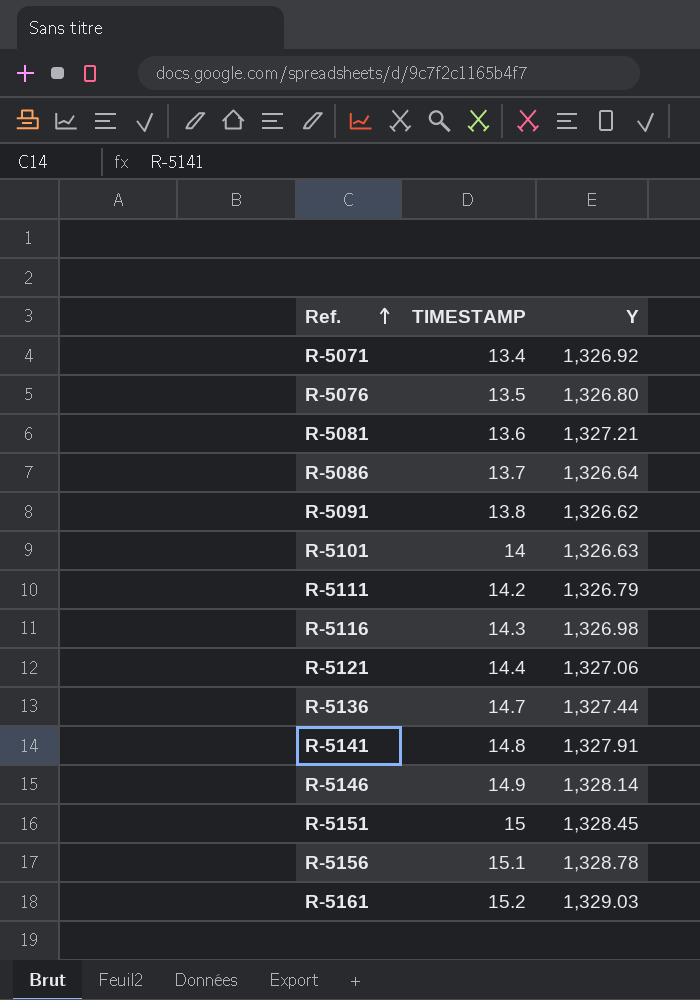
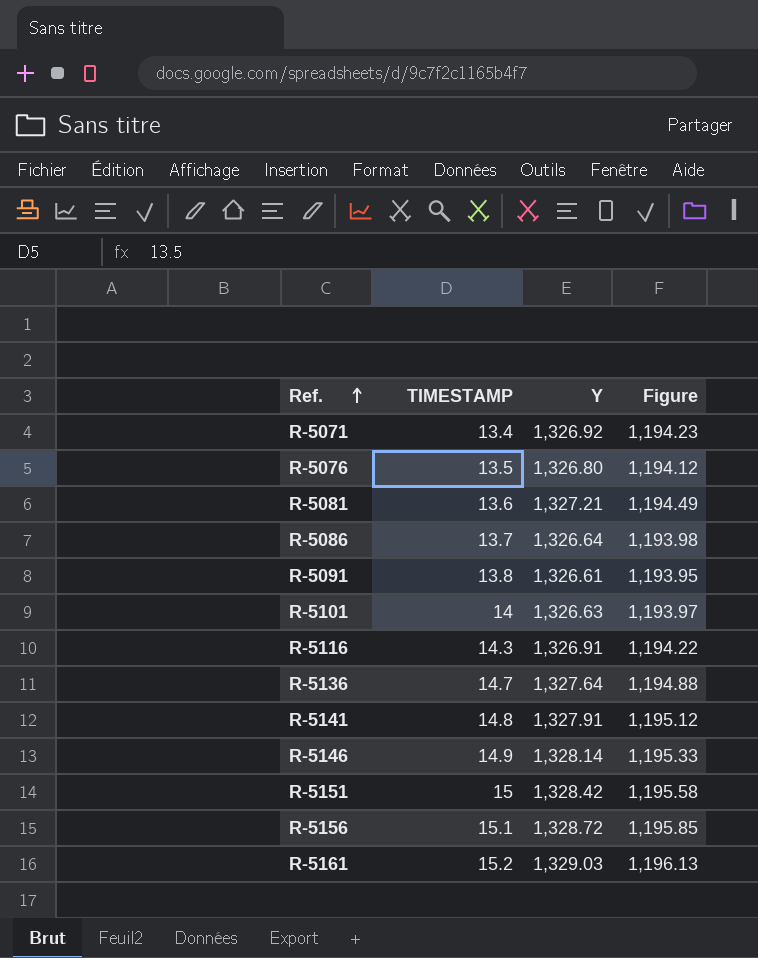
column Figure | formula: none -> [Y] * 0.9
row R-5111: 14.2 | 1,326.79 -> none
row R-5121: 14.4 | 1,327.06 -> none
R-5091 | Y: 1,326.62 -> 1,326.61
R-5116 | Y: 1,326.98 -> 1,326.91
R-5136 | Y: 1,327.44 -> 1,327.64
R-5151 | Y: 1,328.45 -> 1,328.42
R-5156 | Y: 1,328.78 -> 1,328.72

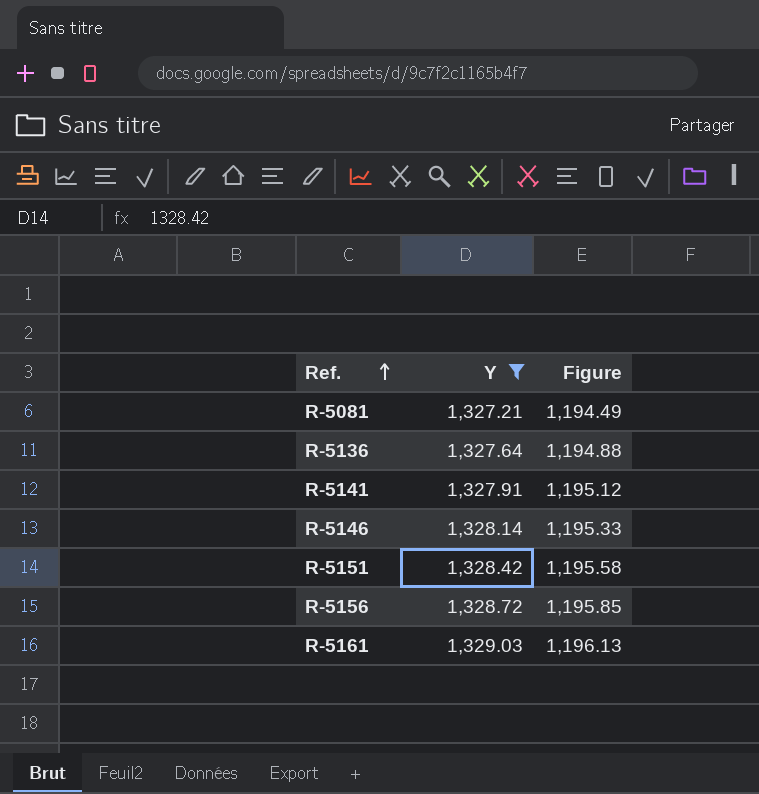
filter: none -> Y >= 1,327.21
column TIMESTAMP | position: 2 -> none

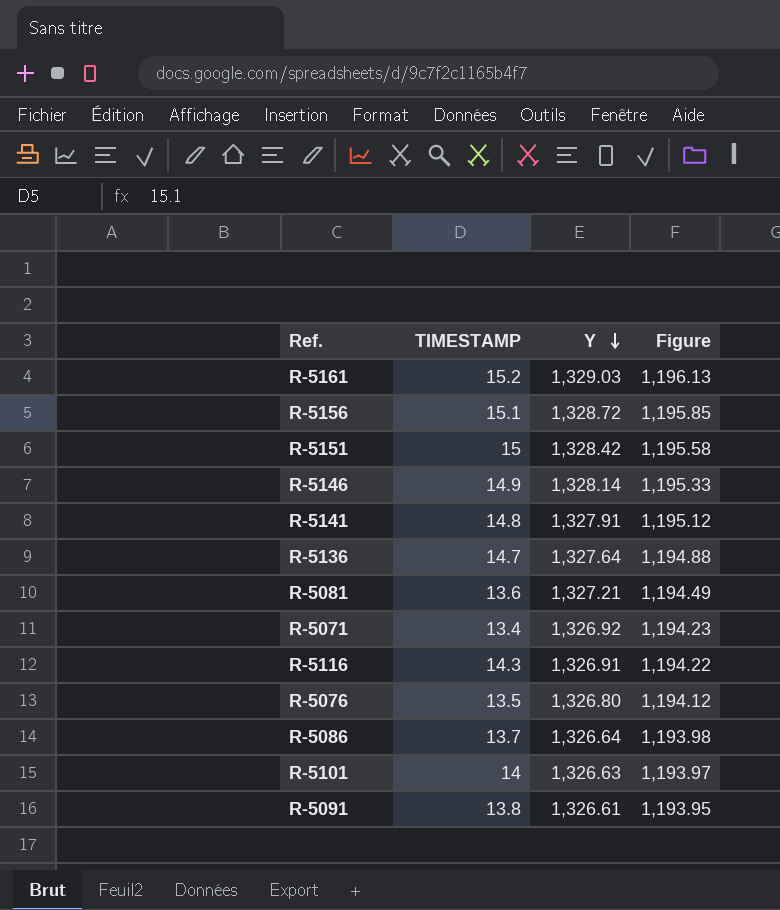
filter: Y >= 1,327.21 -> none
row order: Ref. ascending -> Y descending
column TIMESTAMP | position: none -> 2

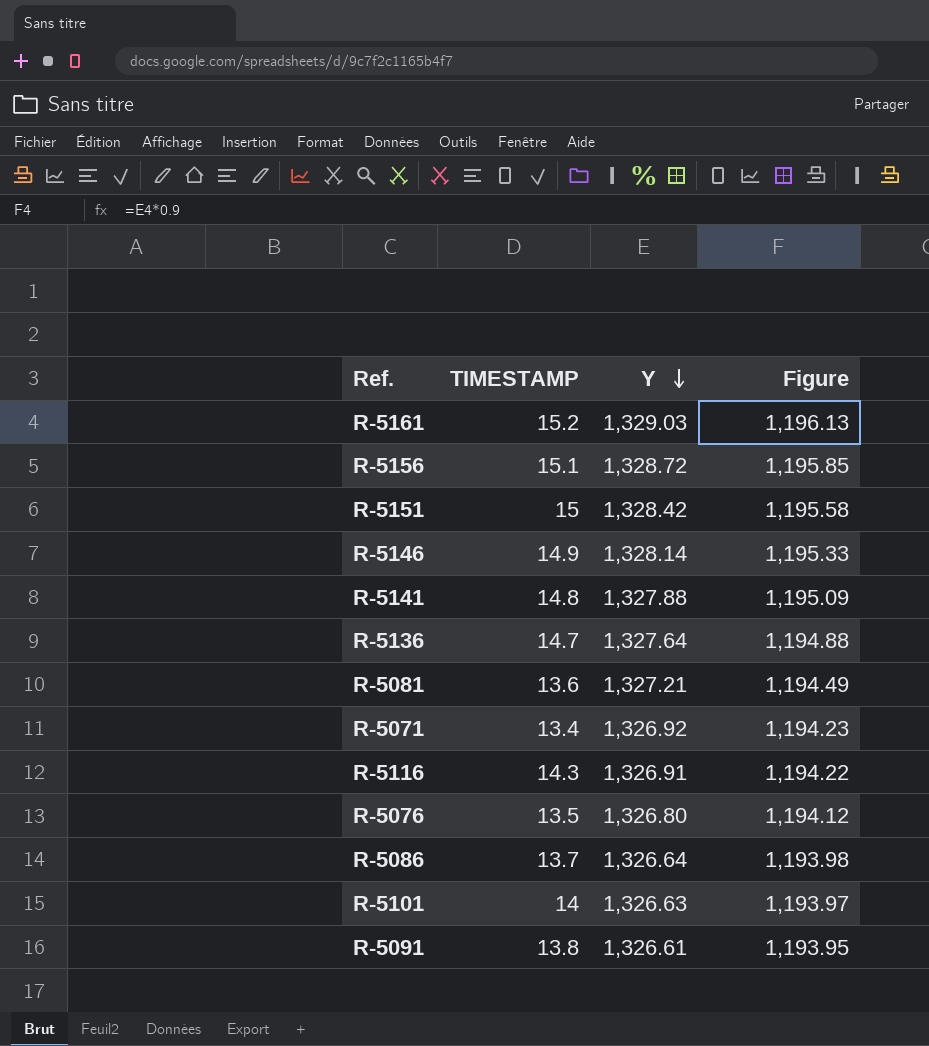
R-5141 | Y: 1,327.91 -> 1,327.88
R-5141 | Figure: 1,195.12 -> 1,195.09

